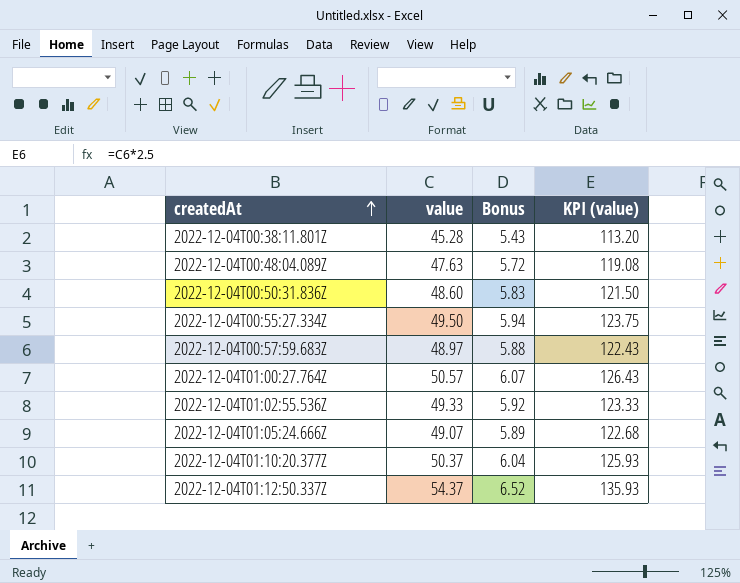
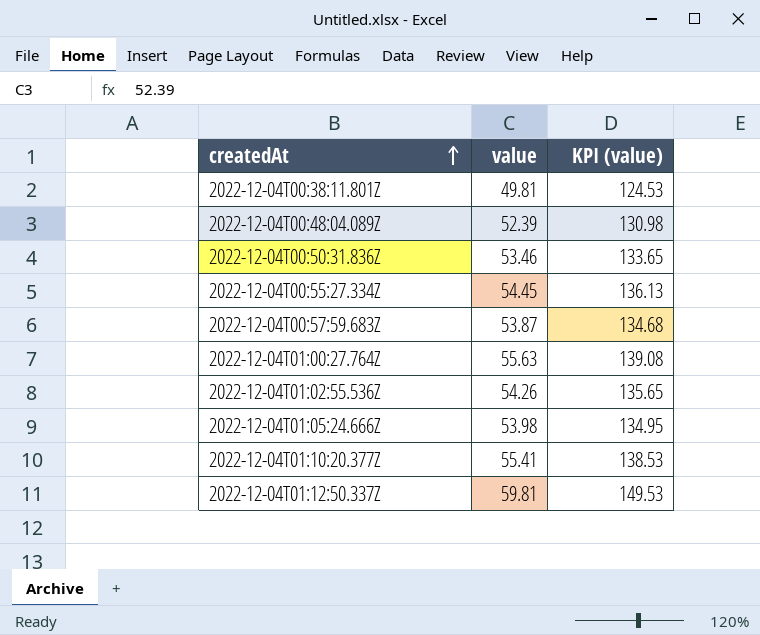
column Bonus | formula: [value] * 0.12 -> none
2022-12-04T00:38:11.801Z | value: 45.28 -> 49.81
2022-12-04T00:38:11.801Z | KPI (value): 113.20 -> 124.53
2022-12-04T00:48:04.089Z | value: 47.63 -> 52.39
2022-12-04T00:48:04.089Z | KPI (value): 119.08 -> 130.98
2022-12-04T00:50:31.836Z | value: 48.60 -> 53.46
2022-12-04T00:50:31.836Z | KPI (value): 121.50 -> 133.65
2022-12-04T00:55:27.334Z | value: 49.50 -> 54.45
2022-12-04T00:55:27.334Z | KPI (value): 123.75 -> 136.13
2022-12-04T00:57:59.683Z | value: 48.97 -> 53.87
2022-12-04T00:57:59.683Z | KPI (value): 122.43 -> 134.68
2022-12-04T01:00:27.764Z | value: 50.57 -> 55.63
2022-12-04T01:00:27.764Z | KPI (value): 126.43 -> 139.08
2022-12-04T01:02:55.536Z | value: 49.33 -> 54.26
2022-12-04T01:02:55.536Z | KPI (value): 123.33 -> 135.65
2022-12-04T01:05:24.666Z | value: 49.07 -> 53.98
2022-12-04T01:05:24.666Z | KPI (value): 122.68 -> 134.95
2022-12-04T01:10:20.377Z | value: 50.37 -> 55.41
2022-12-04T01:10:20.377Z | KPI (value): 125.93 -> 138.53
2022-12-04T01:12:50.337Z | value: 54.37 -> 59.81
2022-12-04T01:12:50.337Z | KPI (value): 135.93 -> 149.53

